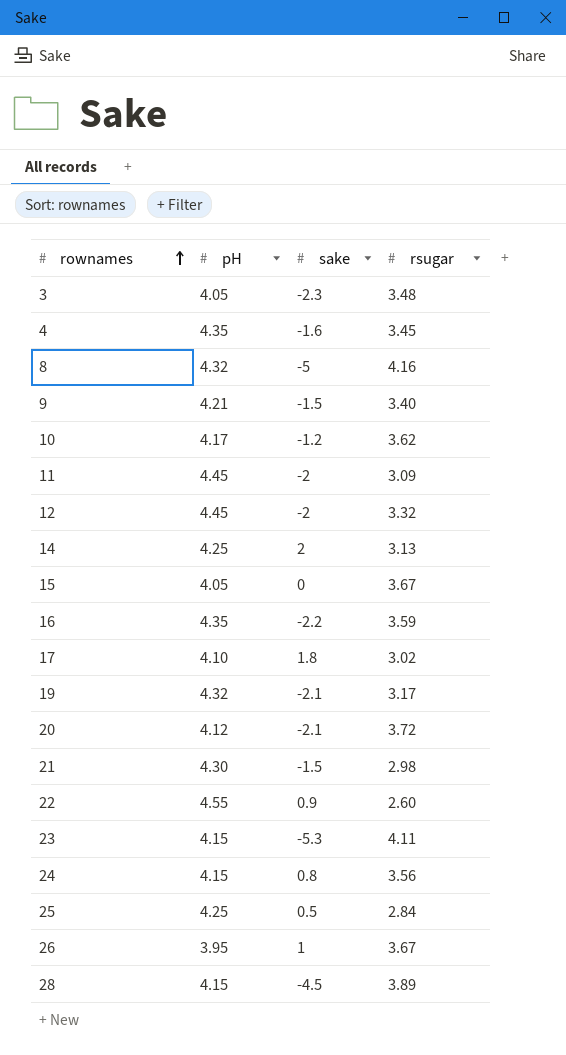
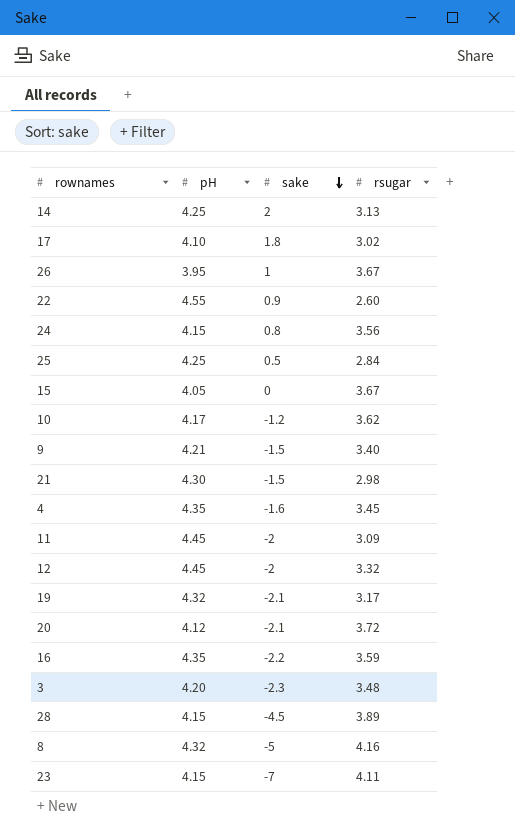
row order: rownames ascending -> sake descending
3 | pH: 4.05 -> 4.20
23 | sake: -5.3 -> -7

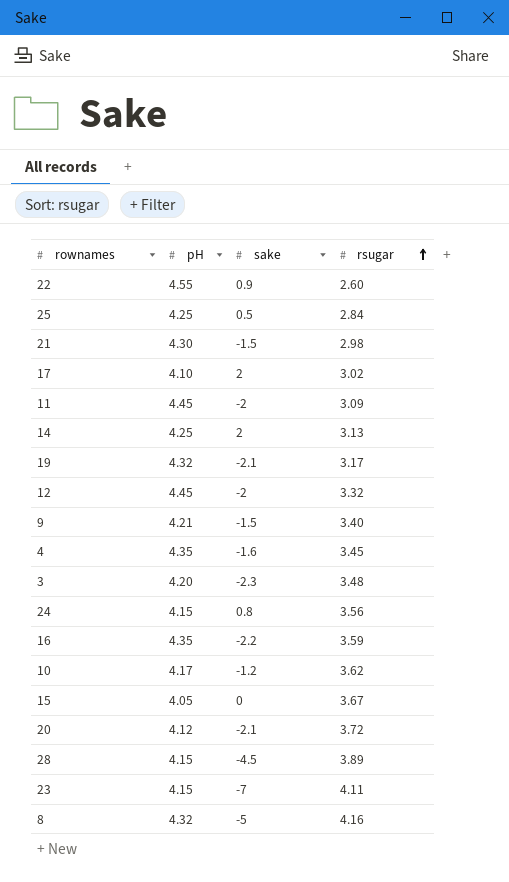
row order: sake descending -> rsugar ascending
row 26: 3.95 | 1 | 3.67 -> none
17 | sake: 1.8 -> 2

